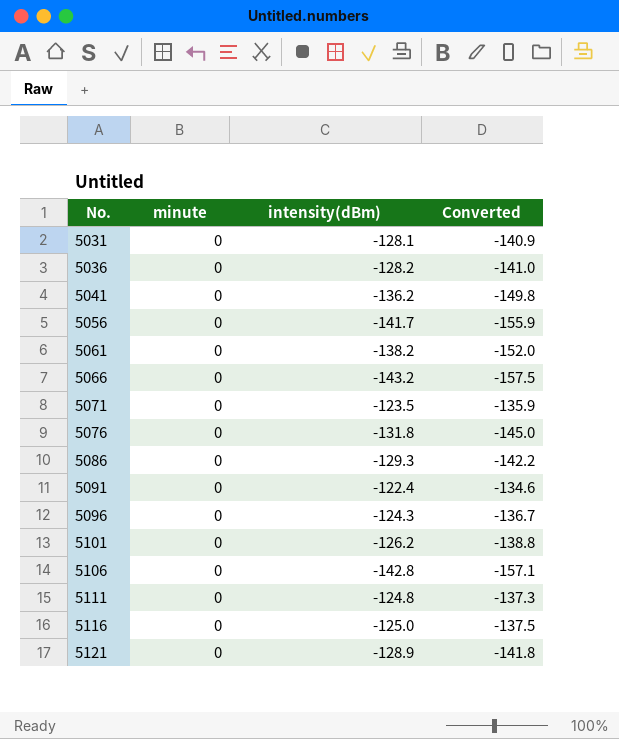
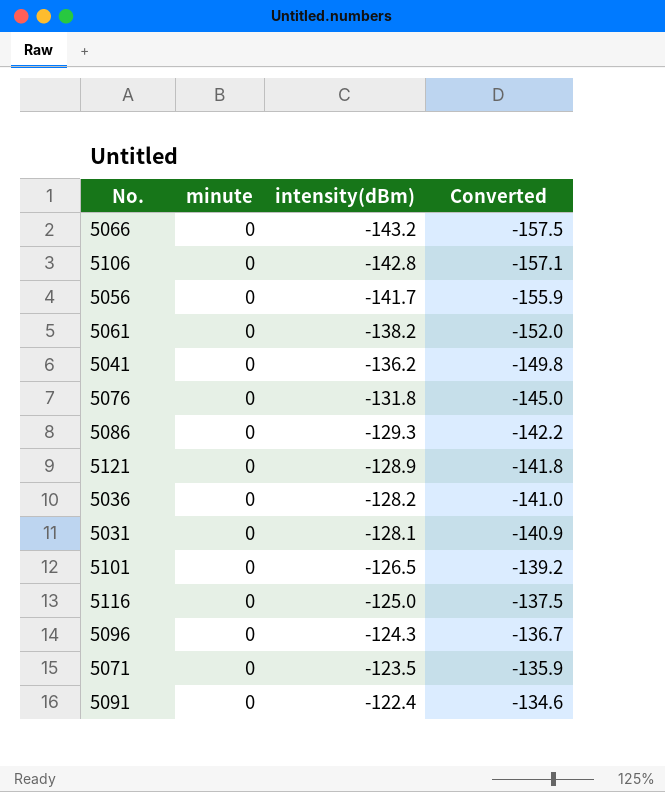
row order: No. ascending -> intensity(dBm) ascending
row 5111: 0 | -124.8 | -137.3 -> none
5101 | intensity(dBm): -126.2 -> -126.5
5101 | Converted: -138.8 -> -139.2

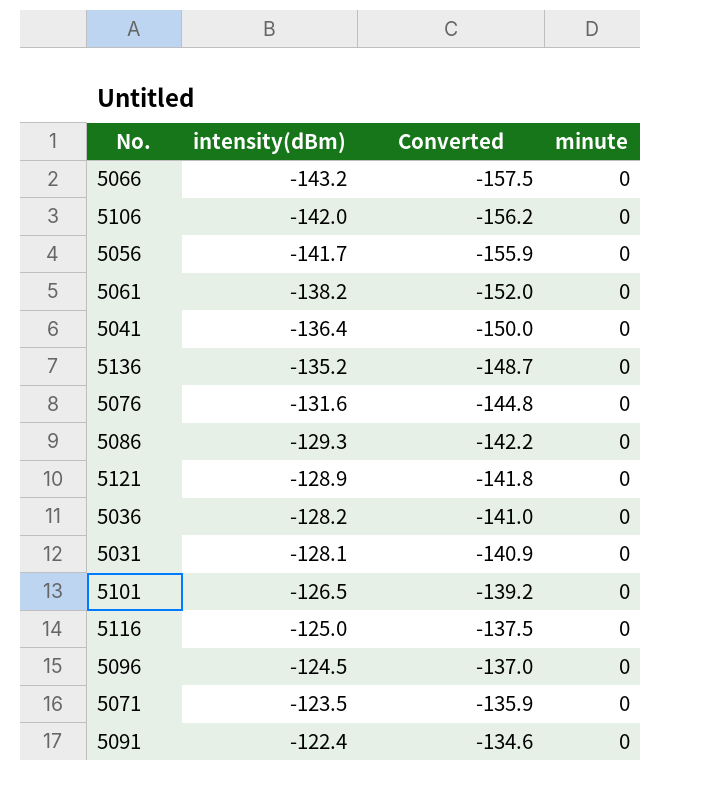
column minute | position: 2 -> 4
5106 | intensity(dBm): -142.8 -> -142.0
5106 | Converted: -157.1 -> -156.2
5041 | intensity(dBm): -136.2 -> -136.4
5041 | Converted: -149.8 -> -150.0
row 5136: none -> -135.2 | -148.7 | 0
5076 | intensity(dBm): -131.8 -> -131.6
5076 | Converted: -145.0 -> -144.8
5096 | intensity(dBm): -124.3 -> -124.5
5096 | Converted: -136.7 -> -137.0

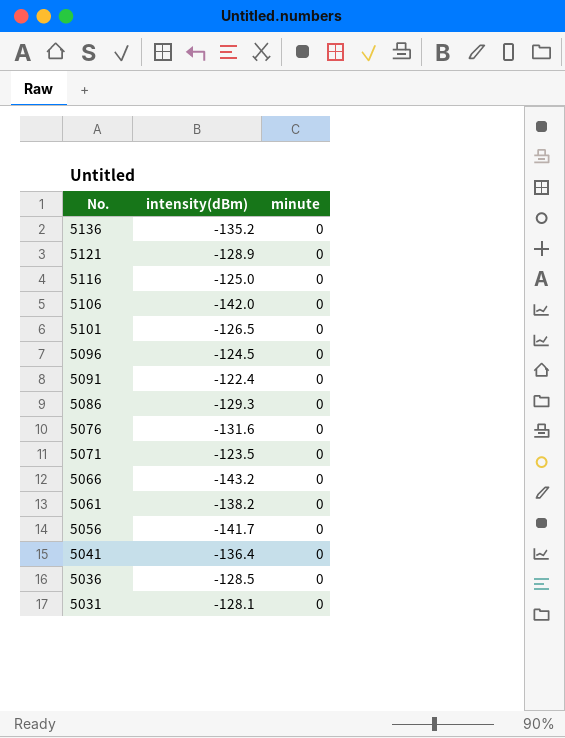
row order: intensity(dBm) ascending -> No. descending
column Converted | formula: [intensity(dBm)] * 1.1 -> none
5036 | intensity(dBm): -128.2 -> -128.5

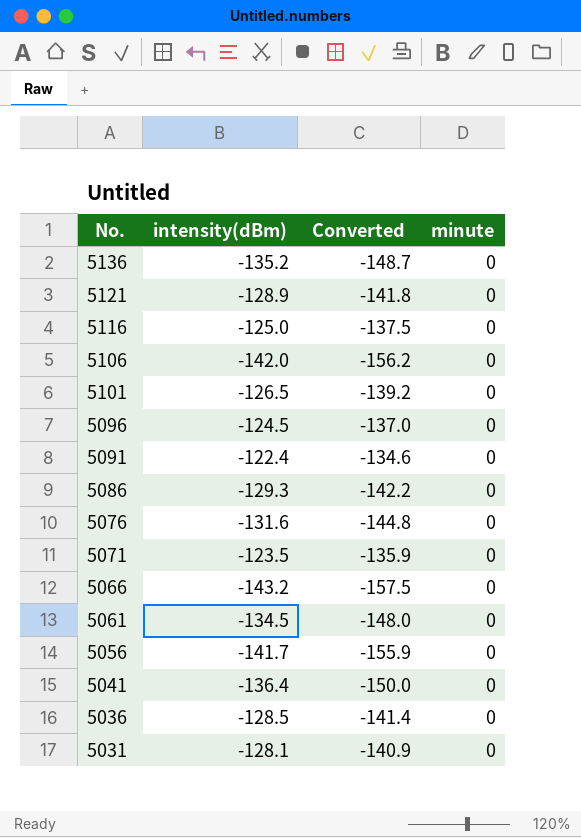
column Converted | formula: none -> [intensity(dBm)] * 1.1
5061 | intensity(dBm): -138.2 -> -134.5

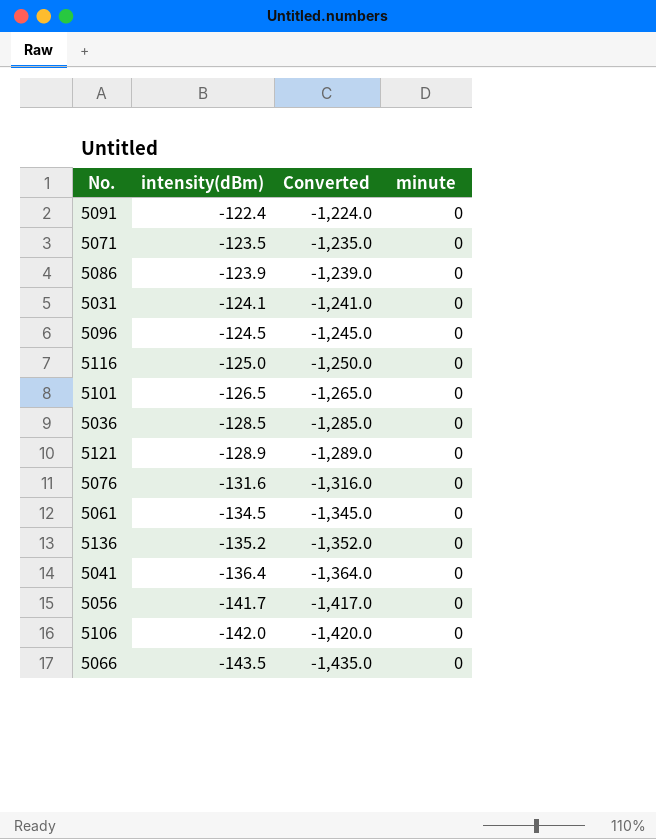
row order: No. descending -> intensity(dBm) descending
column Converted | formula: [intensity(dBm)] * 1.1 -> [intensity(dBm)] * 10
5086 | intensity(dBm): -129.3 -> -123.9
5031 | intensity(dBm): -128.1 -> -124.1
5066 | intensity(dBm): -143.2 -> -143.5

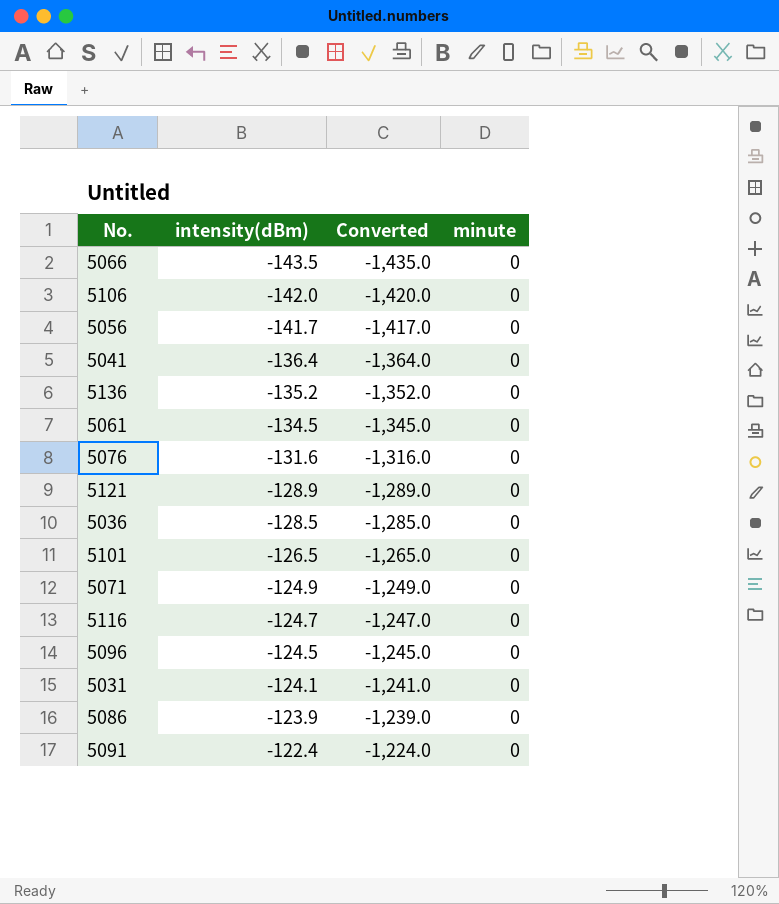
row order: intensity(dBm) descending -> intensity(dBm) ascending
5071 | intensity(dBm): -123.5 -> -124.9
5071 | Converted: -1,235.0 -> -1,249.0
5116 | intensity(dBm): -125.0 -> -124.7
5116 | Converted: -1,250.0 -> -1,247.0

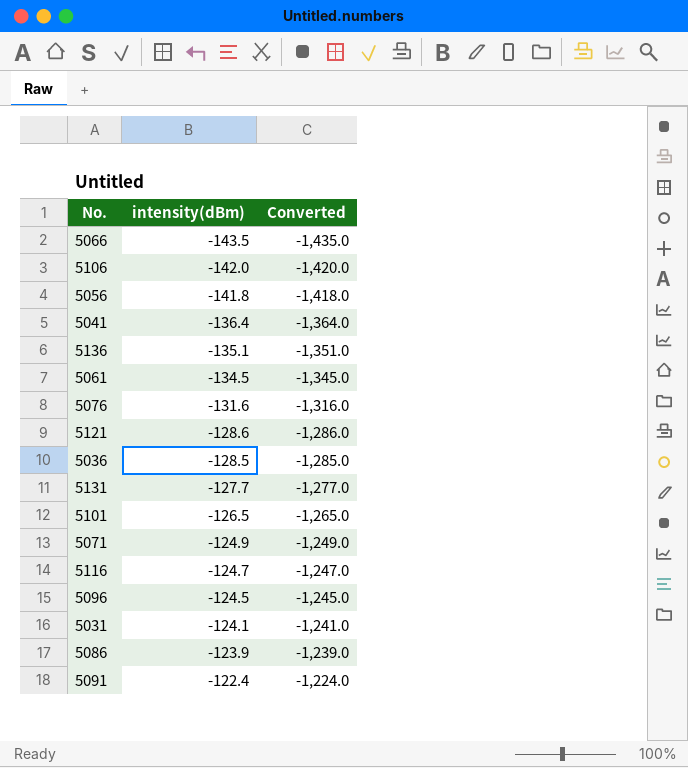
column minute | position: 4 -> none
5056 | intensity(dBm): -141.7 -> -141.8
5056 | Converted: -1,417.0 -> -1,418.0
5136 | intensity(dBm): -135.2 -> -135.1
5136 | Converted: -1,352.0 -> -1,351.0
5121 | intensity(dBm): -128.9 -> -128.6
5121 | Converted: -1,289.0 -> -1,286.0
row 5131: none -> -127.7 | -1,277.0

